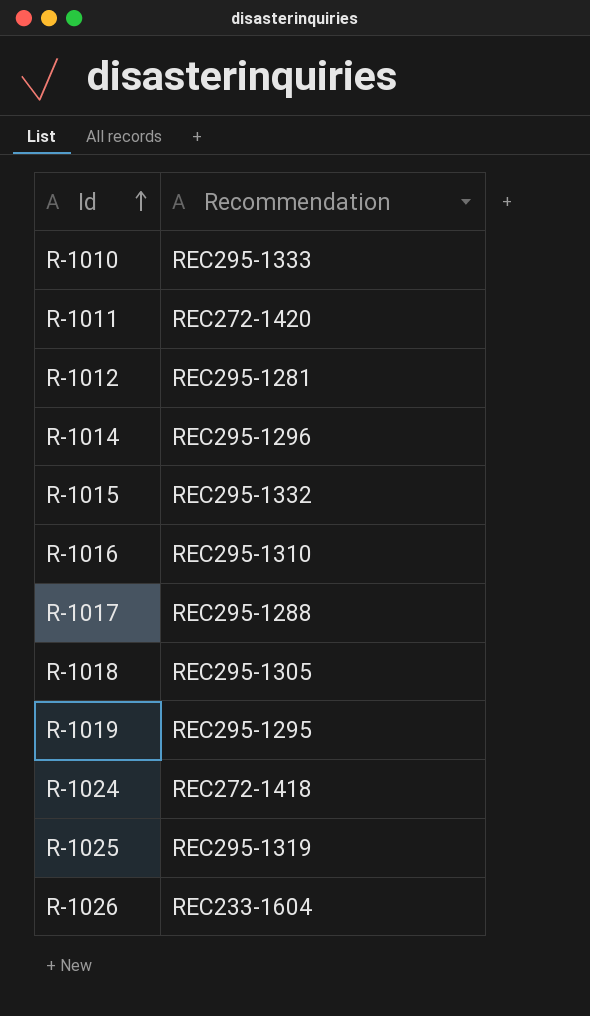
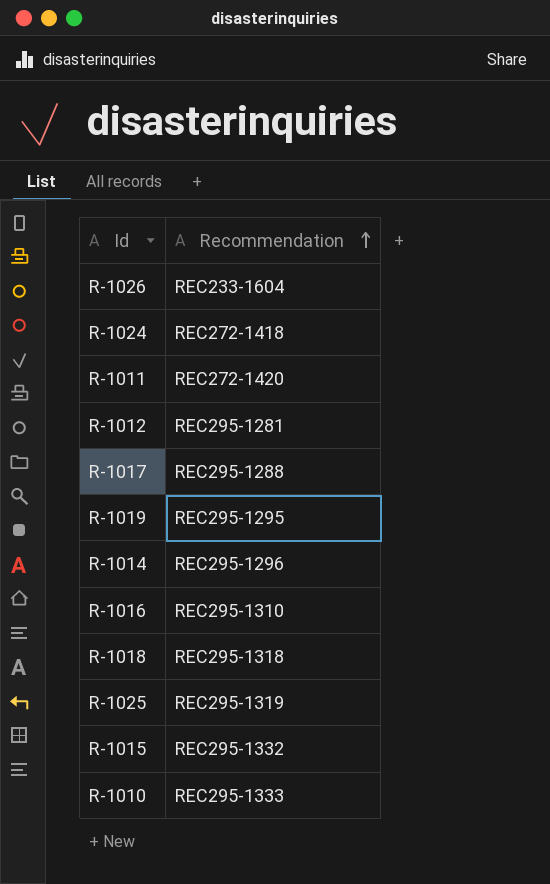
row order: Id ascending -> Recommendation ascending
R-1018 | Recommendation: REC295-1305 -> REC295-1318

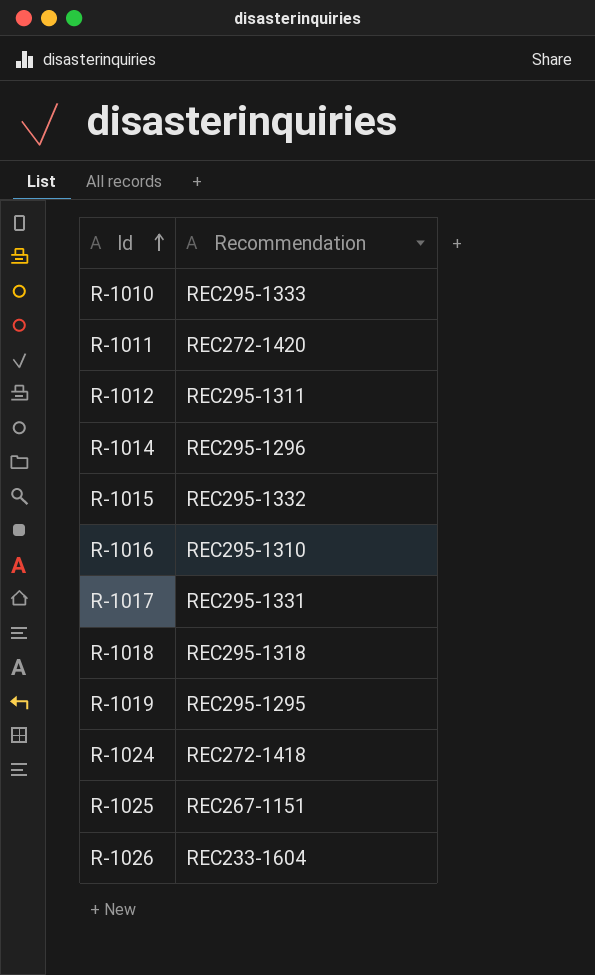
row order: Recommendation ascending -> Id ascending
R-1012 | Recommendation: REC295-1281 -> REC295-1311
R-1017 | Recommendation: REC295-1288 -> REC295-1331
R-1025 | Recommendation: REC295-1319 -> REC267-1151

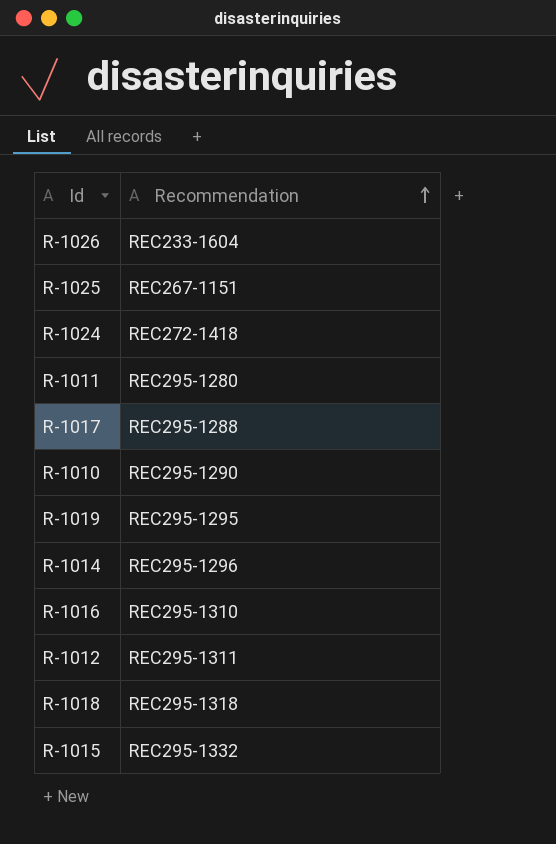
row order: Id ascending -> Recommendation ascending
R-1011 | Recommendation: REC272-1420 -> REC295-1280
R-1017 | Recommendation: REC295-1331 -> REC295-1288
R-1010 | Recommendation: REC295-1333 -> REC295-1290

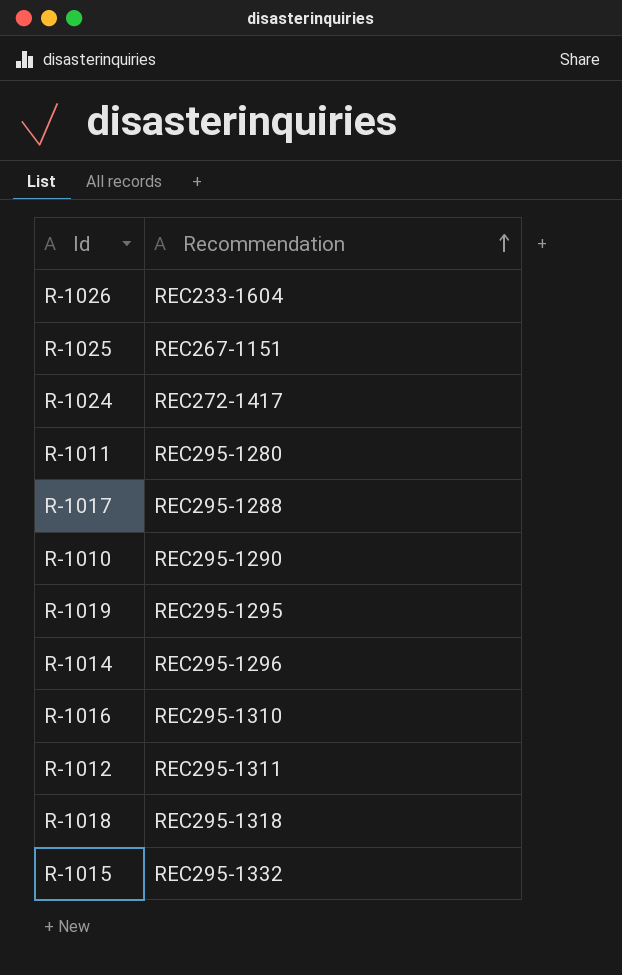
R-1024 | Recommendation: REC272-1418 -> REC272-1417

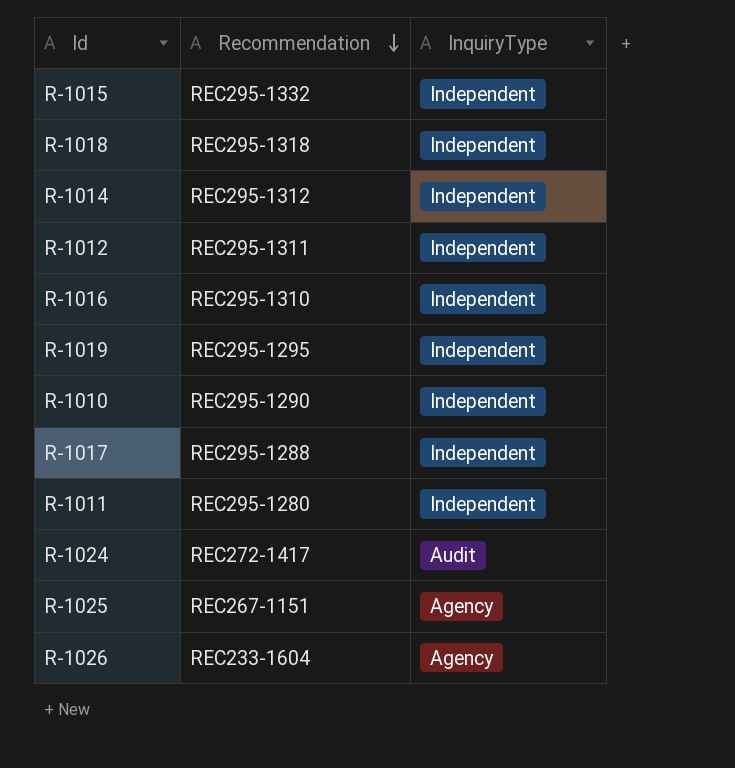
row order: Recommendation ascending -> Recommendation descending
column InquiryType | position: none -> 3
R-1014 | Recommendation: REC295-1296 -> REC295-1312

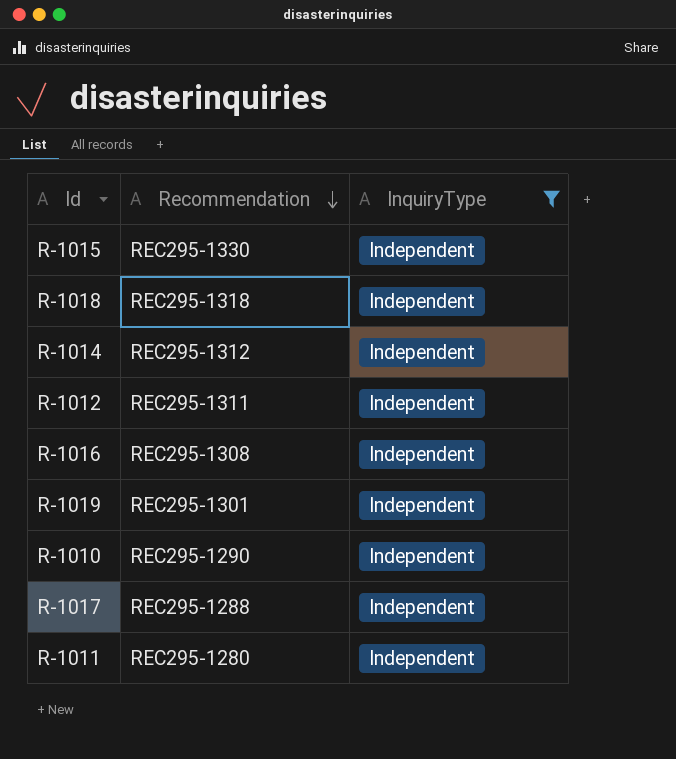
filter: none -> InquiryType = Independent
R-1015 | Recommendation: REC295-1332 -> REC295-1330
R-1016 | Recommendation: REC295-1310 -> REC295-1308
R-1019 | Recommendation: REC295-1295 -> REC295-1301

